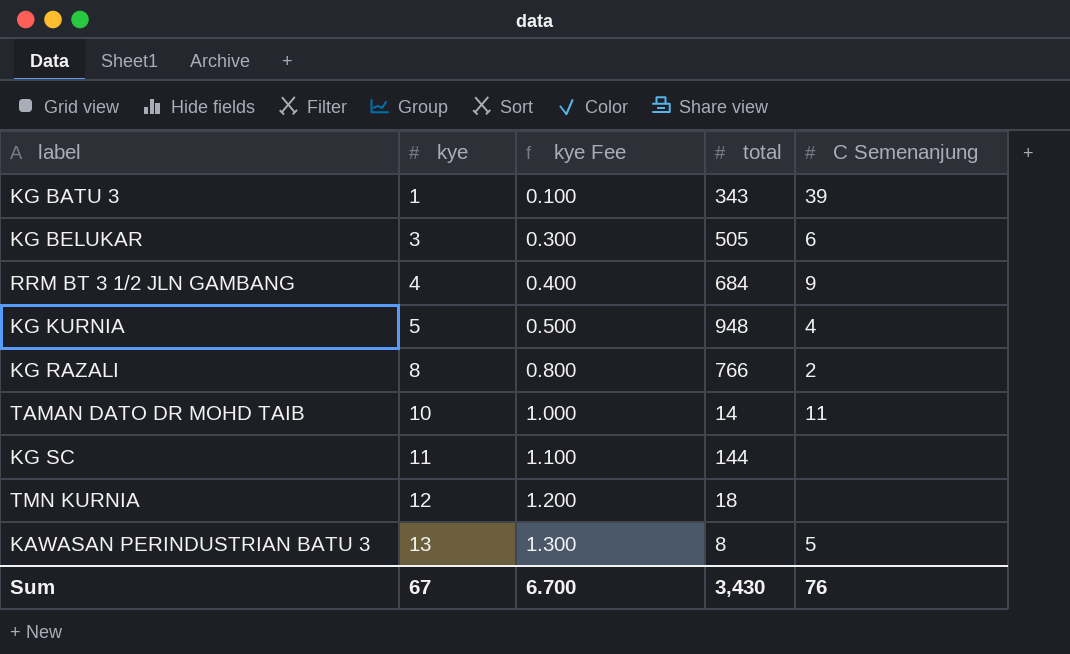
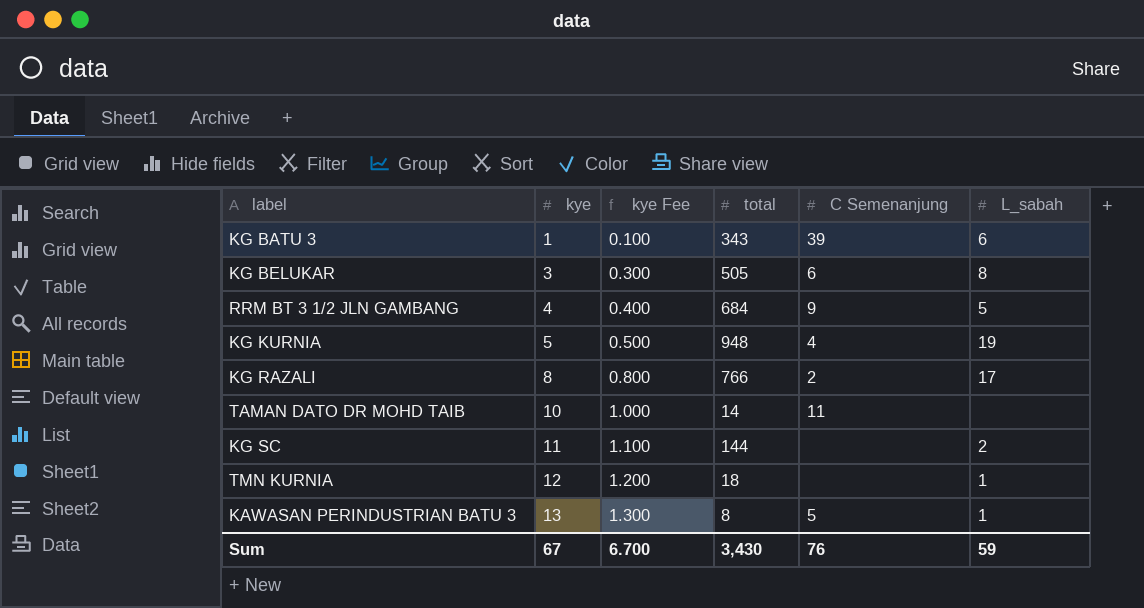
column L_sabah | position: none -> 6

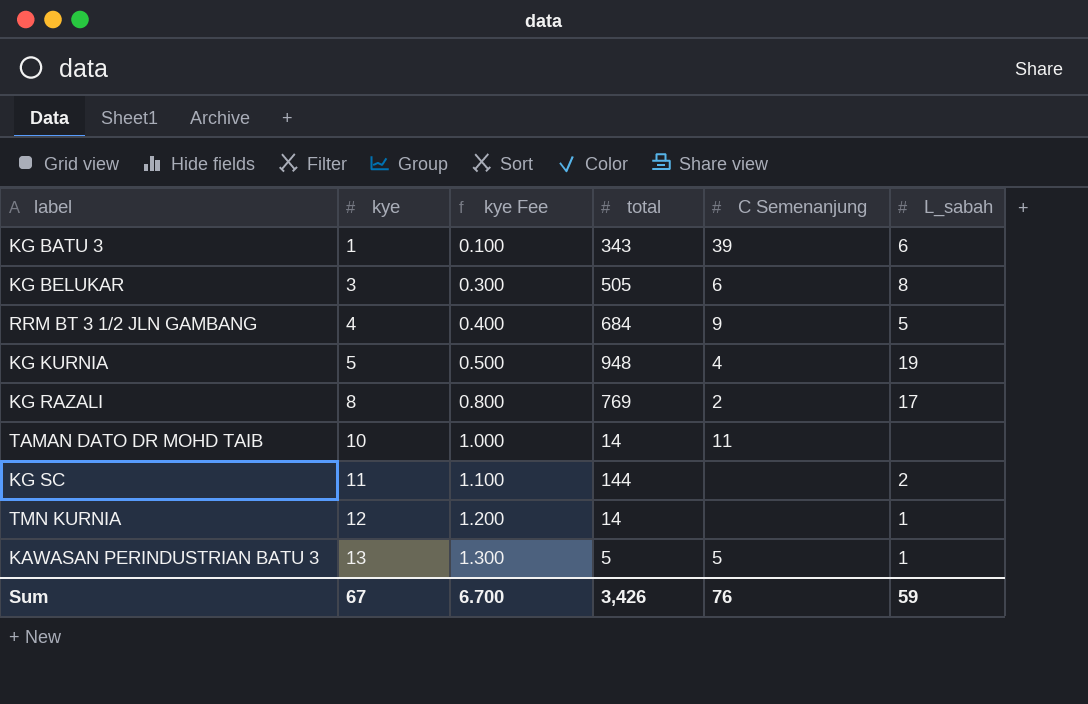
KG RAZALI | total: 766 -> 769
TMN KURNIA | total: 18 -> 14
KAWASAN PERINDUSTRIAN BATU 3 | total: 8 -> 5
Sum | total: 3,430 -> 3,426

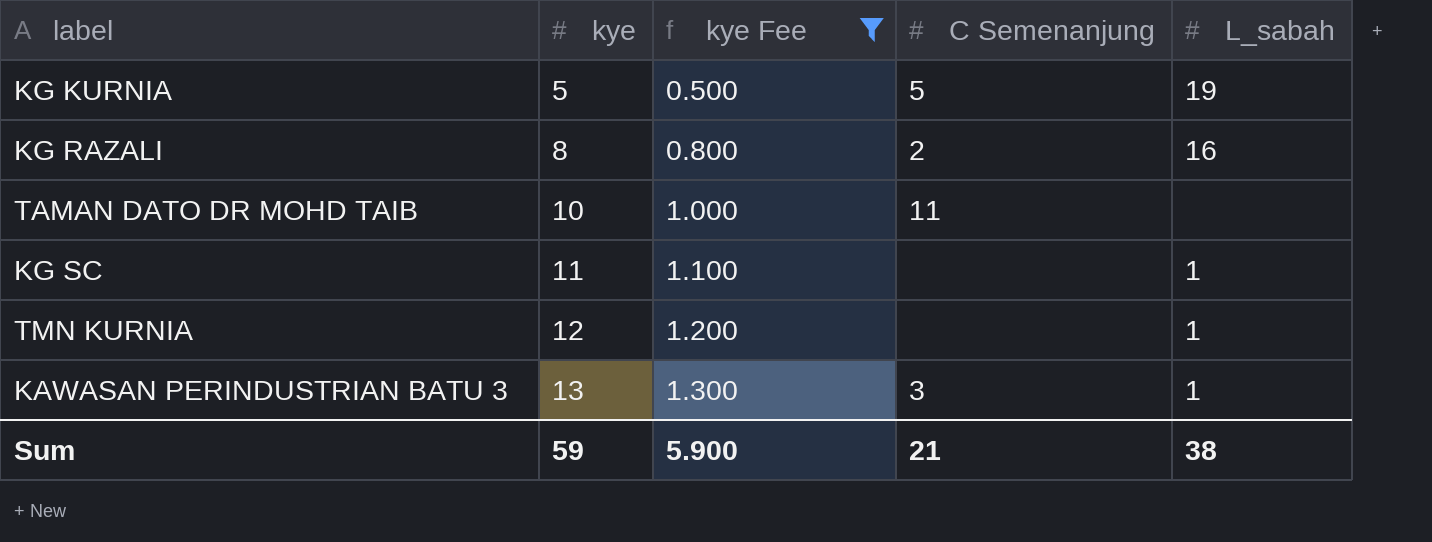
filter: none -> kye Fee >= 0.500
column total | position: 4 -> none
KG KURNIA | C Semenanjung: 4 -> 5
KG RAZALI | L_sabah: 17 -> 16
KG SC | L_sabah: 2 -> 1
KAWASAN PERINDUSTRIAN BATU 3 | C Semenanjung: 5 -> 3
Sum | kye: 67 -> 59
Sum | kye Fee: 6.700 -> 5.900
Sum | C Semenanjung: 76 -> 21
Sum | L_sabah: 59 -> 38

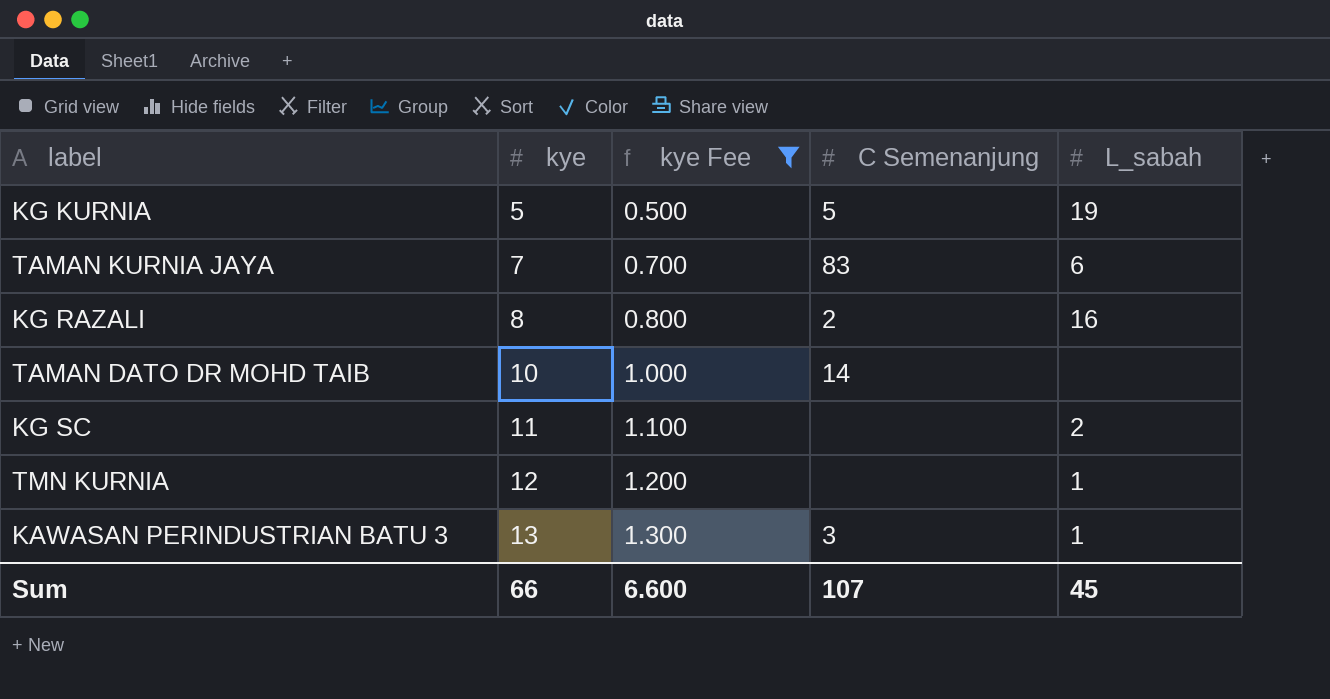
row TAMAN KURNIA JAYA: none -> 7 | 0.700 | 83 | 6
TAMAN DATO DR MOHD TAIB | C Semenanjung: 11 -> 14
KG SC | L_sabah: 1 -> 2
Sum | kye: 59 -> 66
Sum | kye Fee: 5.900 -> 6.600
Sum | C Semenanjung: 21 -> 107
Sum | L_sabah: 38 -> 45

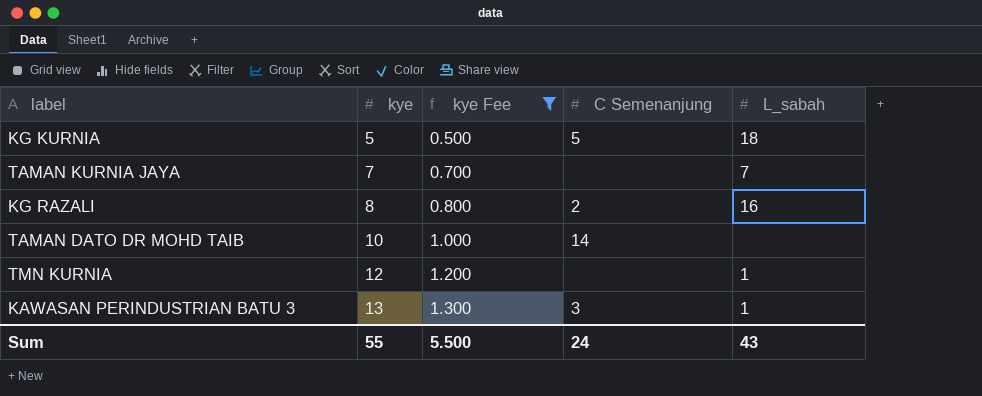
row KG SC: 11 | 1.100 | none | 2 -> none
KG KURNIA | L_sabah: 19 -> 18
TAMAN KURNIA JAYA | C Semenanjung: 83 -> none
TAMAN KURNIA JAYA | L_sabah: 6 -> 7
Sum | kye: 66 -> 55
Sum | kye Fee: 6.600 -> 5.500
Sum | C Semenanjung: 107 -> 24
Sum | L_sabah: 45 -> 43

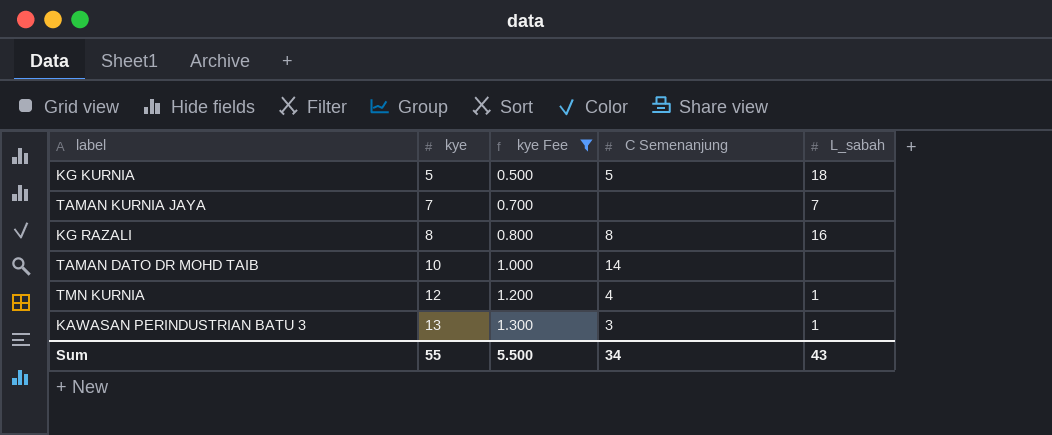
KG RAZALI | C Semenanjung: 2 -> 8
TMN KURNIA | C Semenanjung: none -> 4
Sum | C Semenanjung: 24 -> 34

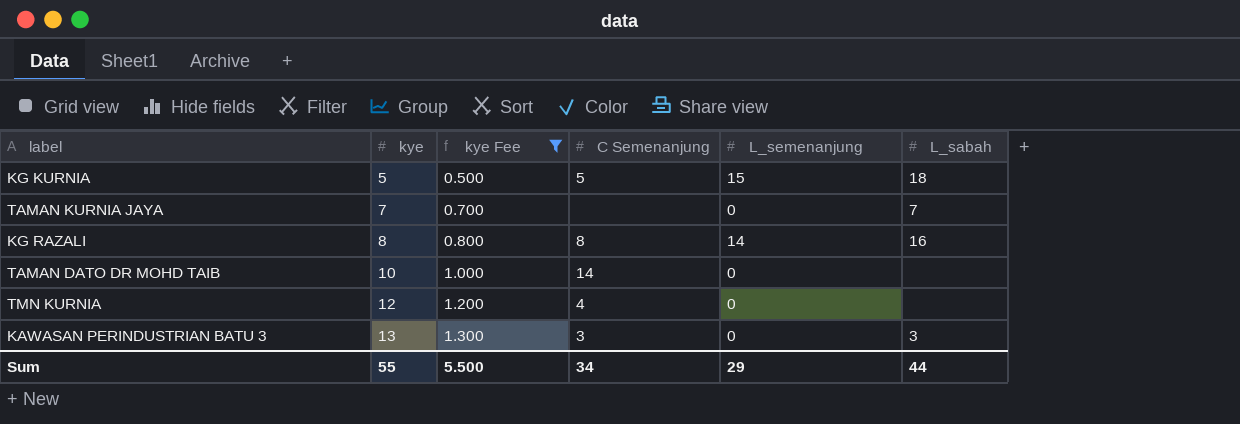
column L_semenanjung | position: none -> 5
TMN KURNIA | L_sabah: 1 -> none
KAWASAN PERINDUSTRIAN BATU 3 | L_sabah: 1 -> 3
Sum | L_sabah: 43 -> 44

